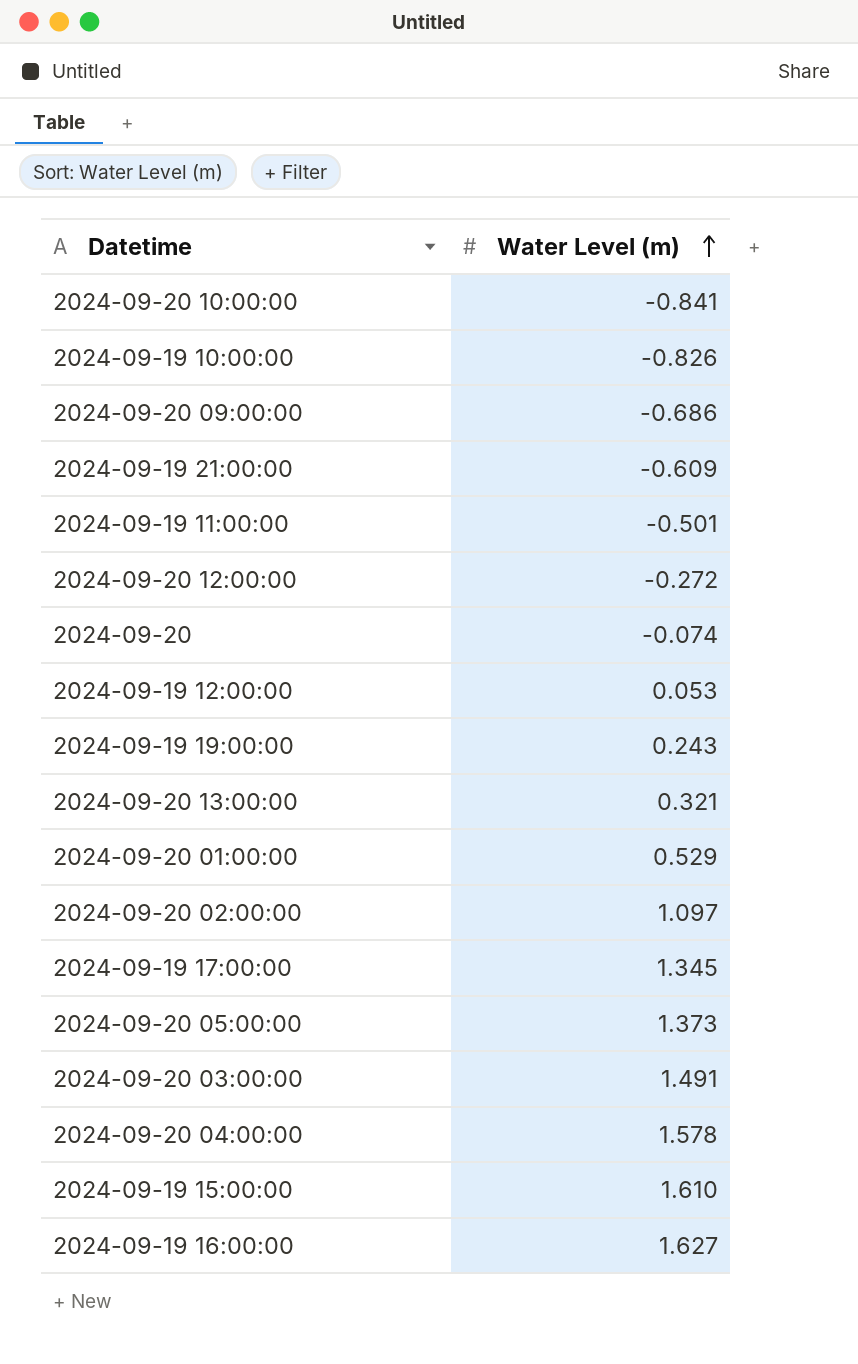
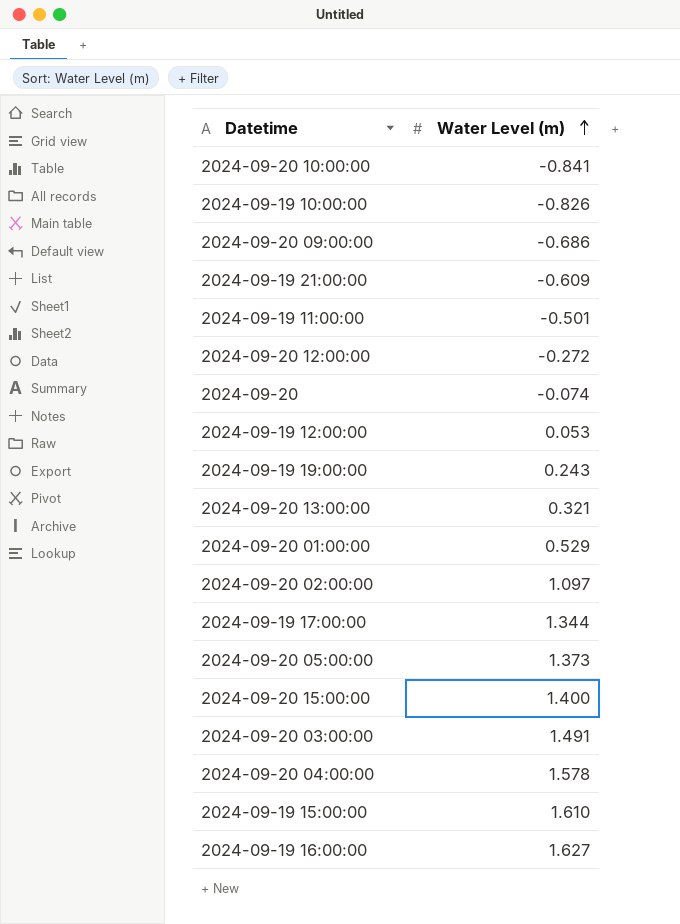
2024-09-19 17:00:00 | Water Level (m): 1.345 -> 1.344
row 2024-09-20 15:00:00: none -> 1.400

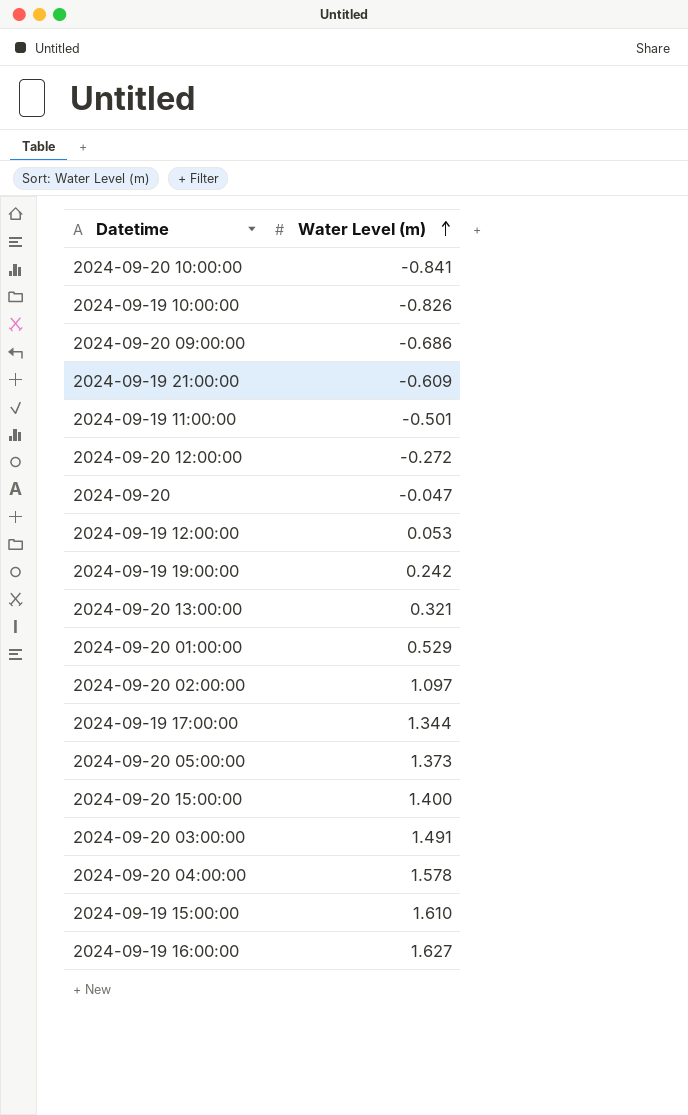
2024-09-20 | Water Level (m): -0.074 -> -0.047
2024-09-19 19:00:00 | Water Level (m): 0.243 -> 0.242

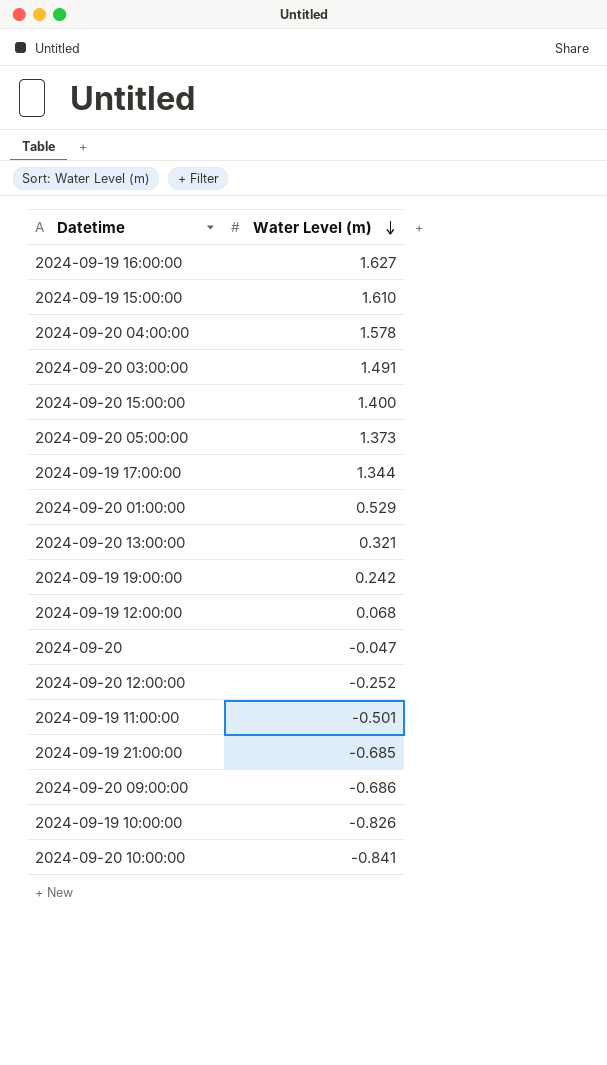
row order: Water Level (m) ascending -> Water Level (m) descending
row 2024-09-20 02:00:00: 1.097 -> none
2024-09-19 12:00:00 | Water Level (m): 0.053 -> 0.068
2024-09-20 12:00:00 | Water Level (m): -0.272 -> -0.252
2024-09-19 21:00:00 | Water Level (m): -0.609 -> -0.685

